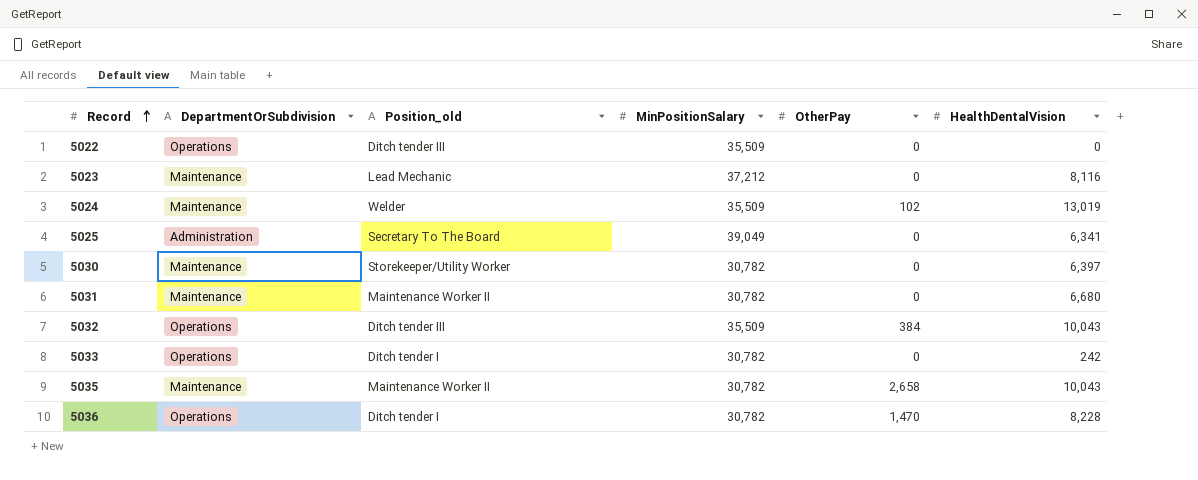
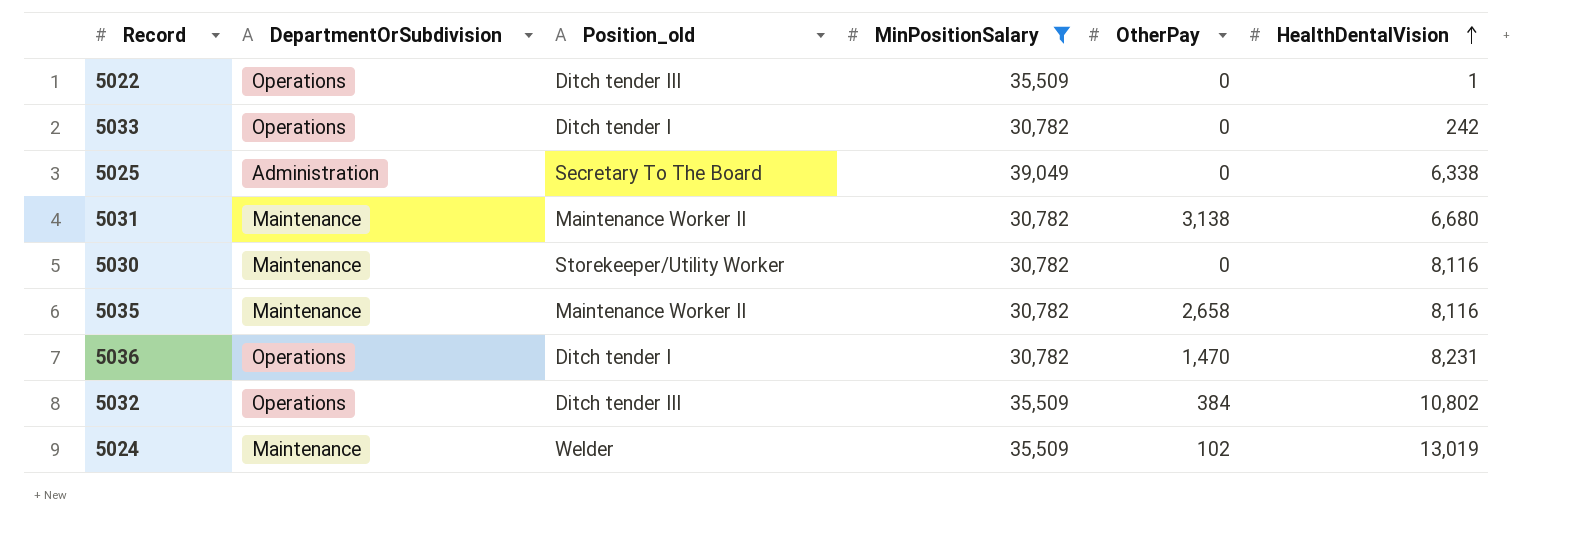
filter: none -> MinPositionSalary != 37,212
row order: Record ascending -> HealthDentalVision ascending
5022 | HealthDentalVision: 0 -> 1
5025 | HealthDentalVision: 6,341 -> 6,338
5031 | OtherPay: 0 -> 3,138
5030 | HealthDentalVision: 6,397 -> 8,116
5035 | HealthDentalVision: 10,043 -> 8,116
5036 | HealthDentalVision: 8,228 -> 8,231
5032 | HealthDentalVision: 10,043 -> 10,802

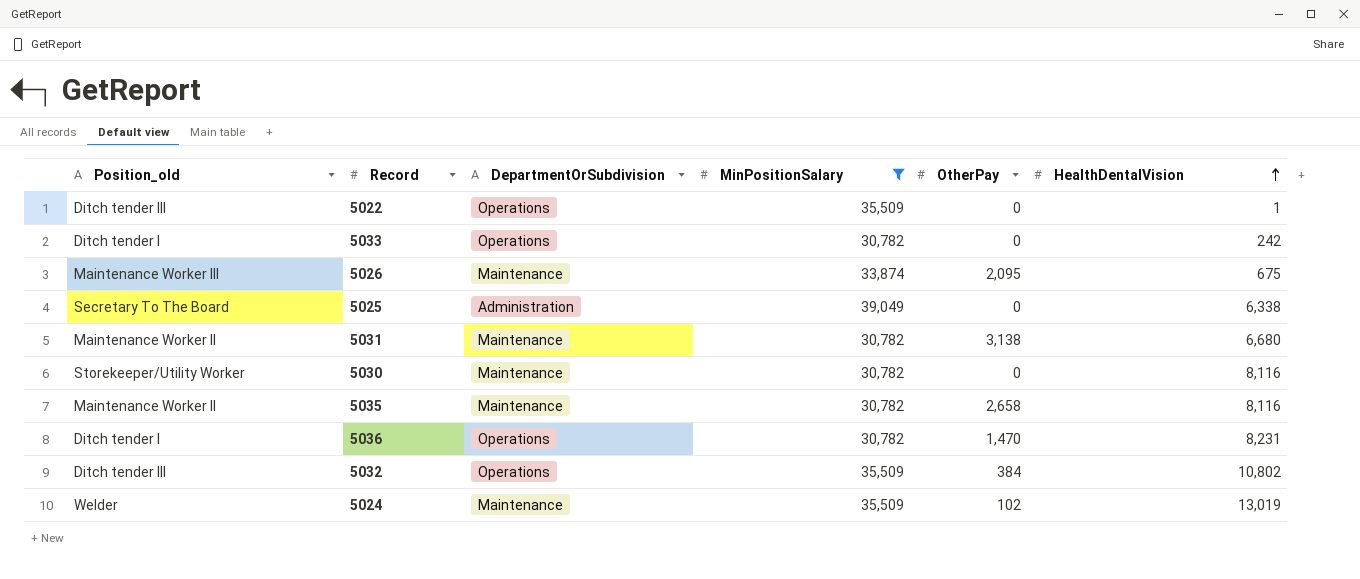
column Position_old | position: 3 -> 1
row 5026: none -> Maintenance Worker III | Maintenance | 33,874 | 2,095 | 675

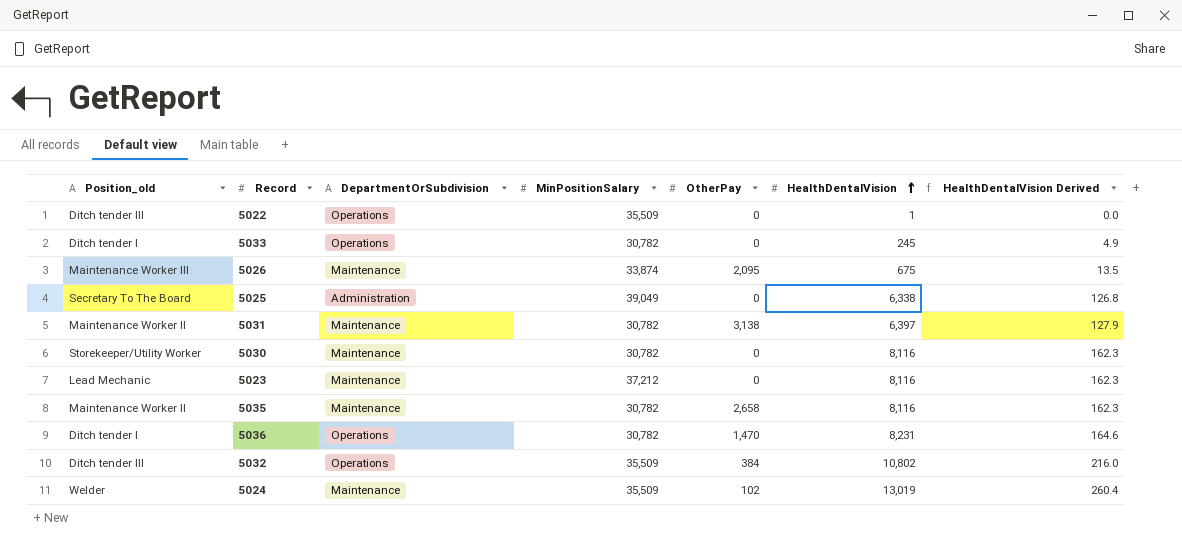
filter: MinPositionSalary != 37,212 -> none
column HealthDentalVision Derived | formula: none -> [HealthDentalVision] * 0.02
5033 | HealthDentalVision: 242 -> 245
5031 | HealthDentalVision: 6,680 -> 6,397

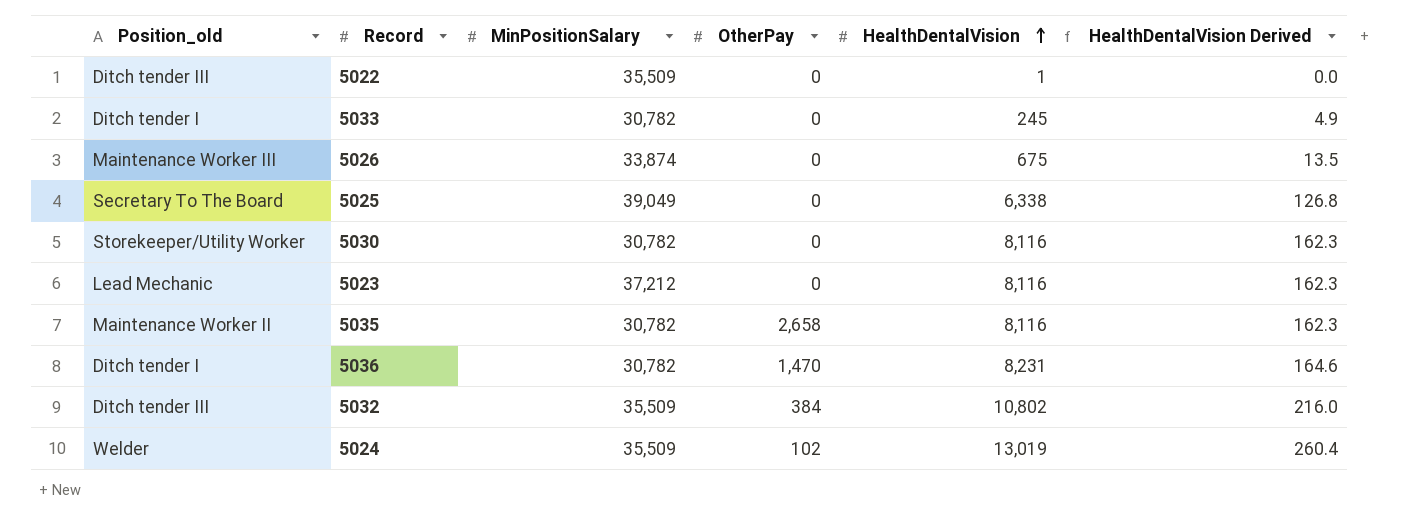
column DepartmentOrSubdivision | position: 3 -> none
row 5031: Maintenance Worker II | Maintenance | 30,782 | 3,138 | 6,397 | 127.9 -> none
5026 | OtherPay: 2,095 -> 0

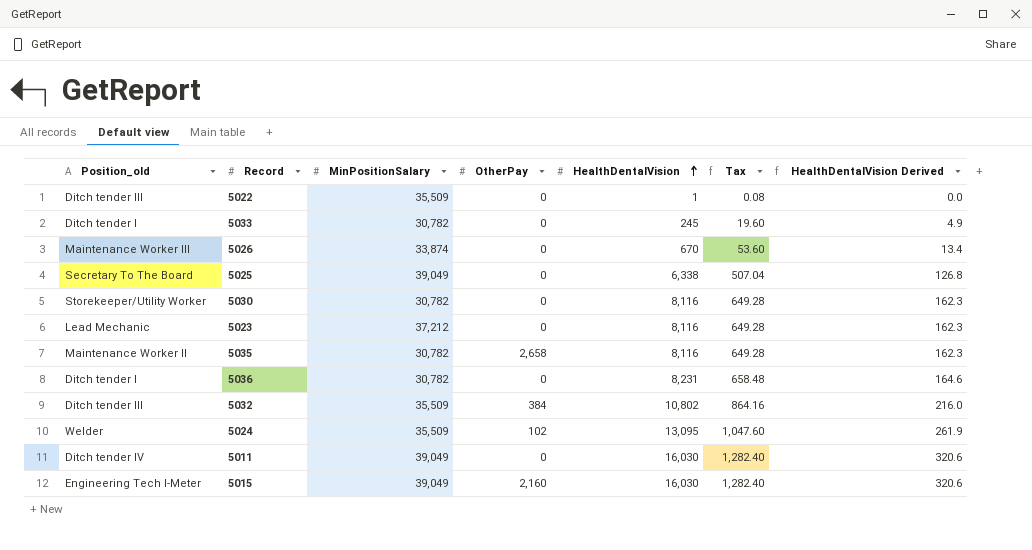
column Tax | formula: none -> [HealthDentalVision] * 0.08
5026 | HealthDentalVision: 675 -> 670
5026 | HealthDentalVision Derived: 13.5 -> 13.4
5036 | OtherPay: 1,470 -> 0
5024 | HealthDentalVision: 13,019 -> 13,095
5024 | HealthDentalVision Derived: 260.4 -> 261.9
row 5011: none -> Ditch tender IV | 39,049 | 0 | 16,030 | 1,282.40 | 320.6
row 5015: none -> Engineering Tech I-Meter | 39,049 | 2,160 | 16,030 | 1,282.40 | 320.6

